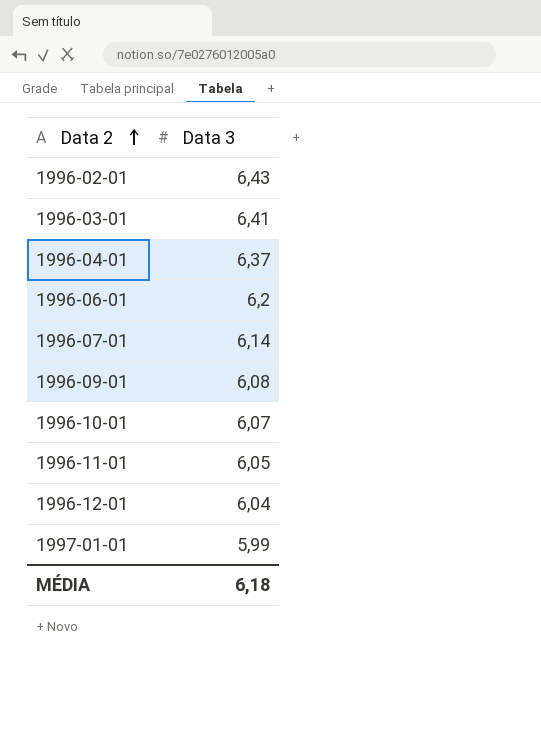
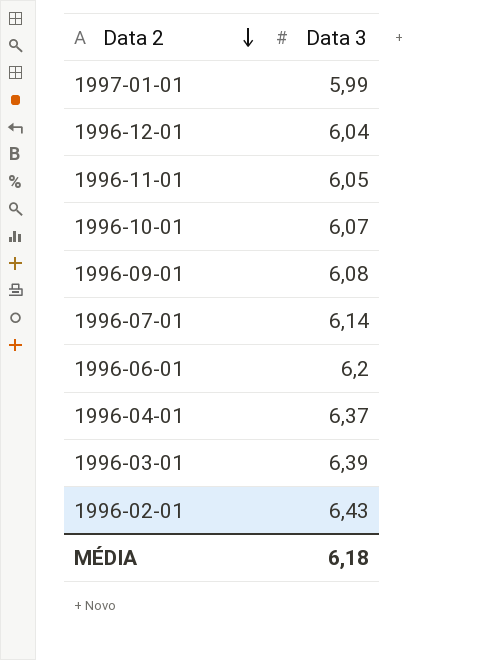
row order: Data 2 ascending -> Data 2 descending
1996-03-01 | Data 3: 6,41 -> 6,39

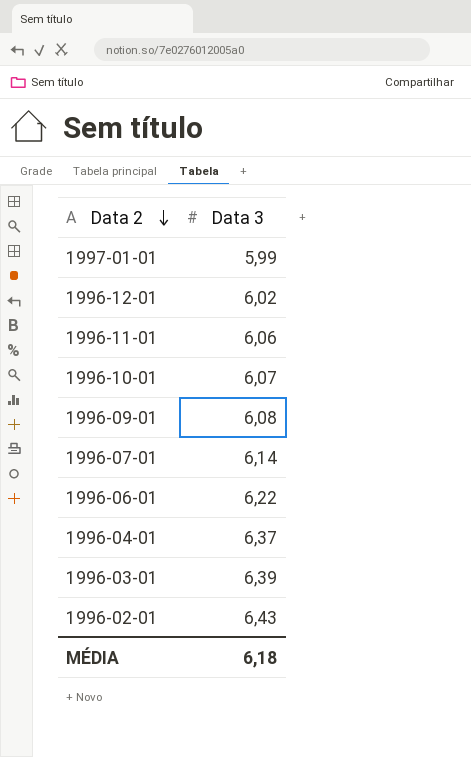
1996-12-01 | Data 3: 6,04 -> 6,02
1996-11-01 | Data 3: 6,05 -> 6,06
1996-06-01 | Data 3: 6,2 -> 6,22

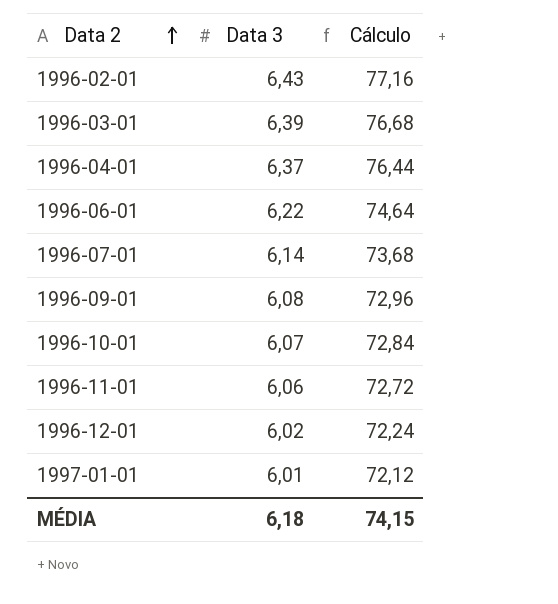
row order: Data 2 descending -> Data 2 ascending
column Cálculo | formula: none -> [Data 3] * 12
1997-01-01 | Data 3: 5,99 -> 6,01

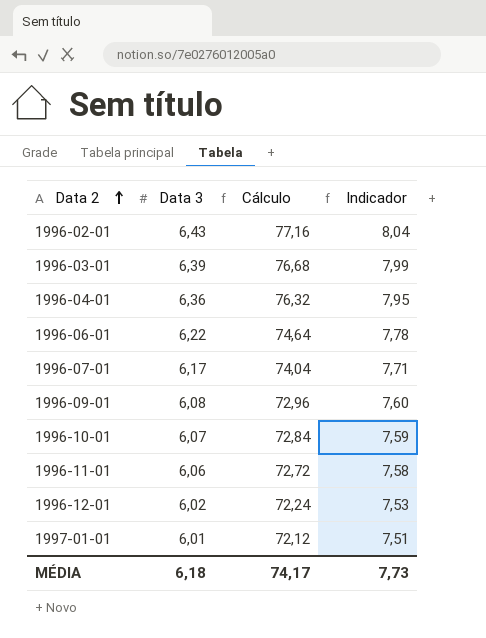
column Indicador | formula: none -> [Data 3] * 1,25
1996-04-01 | Data 3: 6,37 -> 6,36
1996-04-01 | Cálculo: 76,44 -> 76,32
1996-07-01 | Data 3: 6,14 -> 6,17
1996-07-01 | Cálculo: 73,68 -> 74,04
MÉDIA | Cálculo: 74,15 -> 74,17

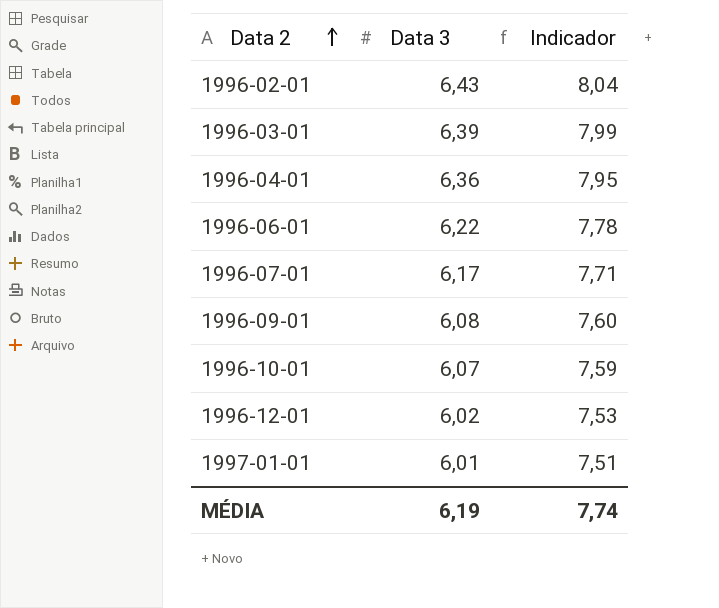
column Cálculo | formula: [Data 3] * 12 -> none
row 1996-11-01: 6,06 | 72,72 | 7,58 -> none
MÉDIA | Data 3: 6,18 -> 6,19
MÉDIA | Indicador: 7,73 -> 7,74

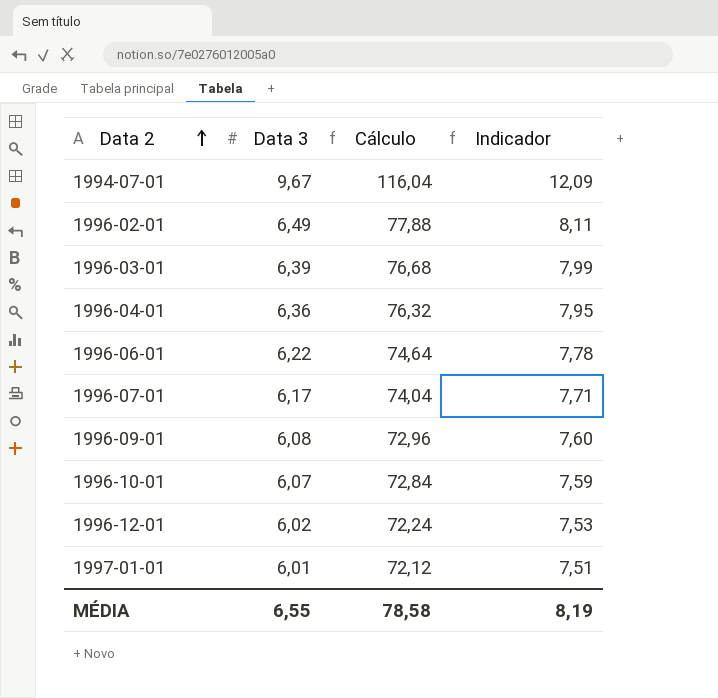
column Cálculo | formula: none -> [Data 3] * 12
row 1994-07-01: none -> 9,67 | 116,04 | 12,09
1996-02-01 | Data 3: 6,43 -> 6,49
1996-02-01 | Indicador: 8,04 -> 8,11
MÉDIA | Data 3: 6,19 -> 6,55
MÉDIA | Indicador: 7,74 -> 8,19

